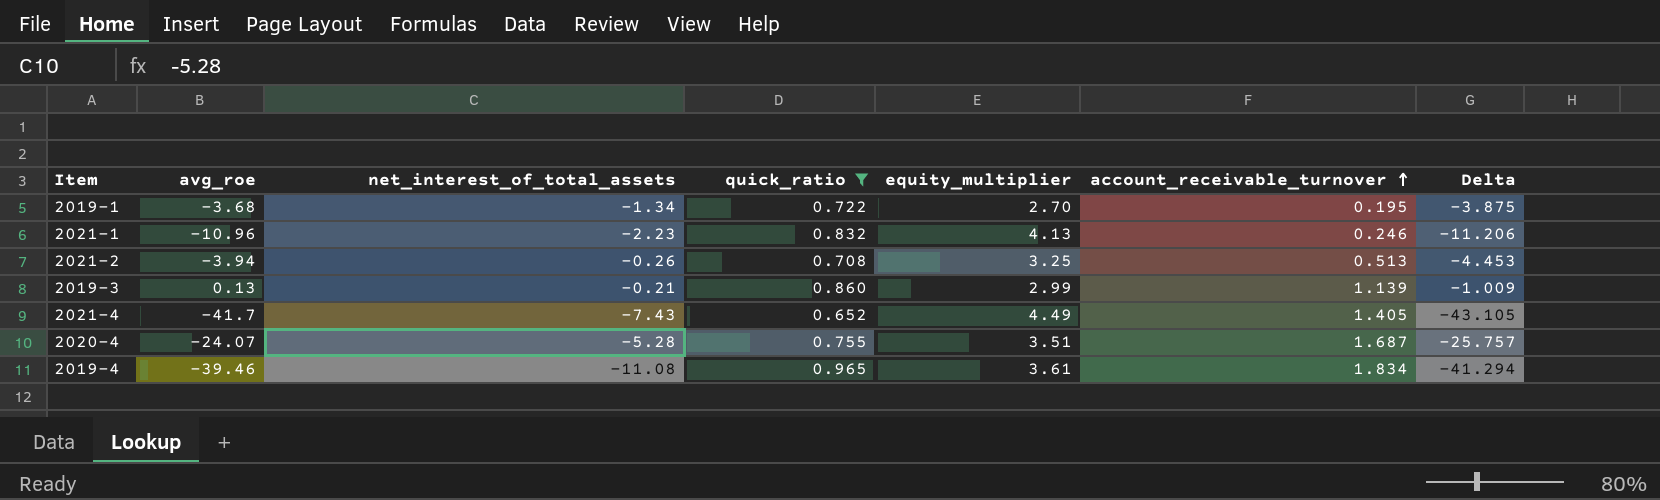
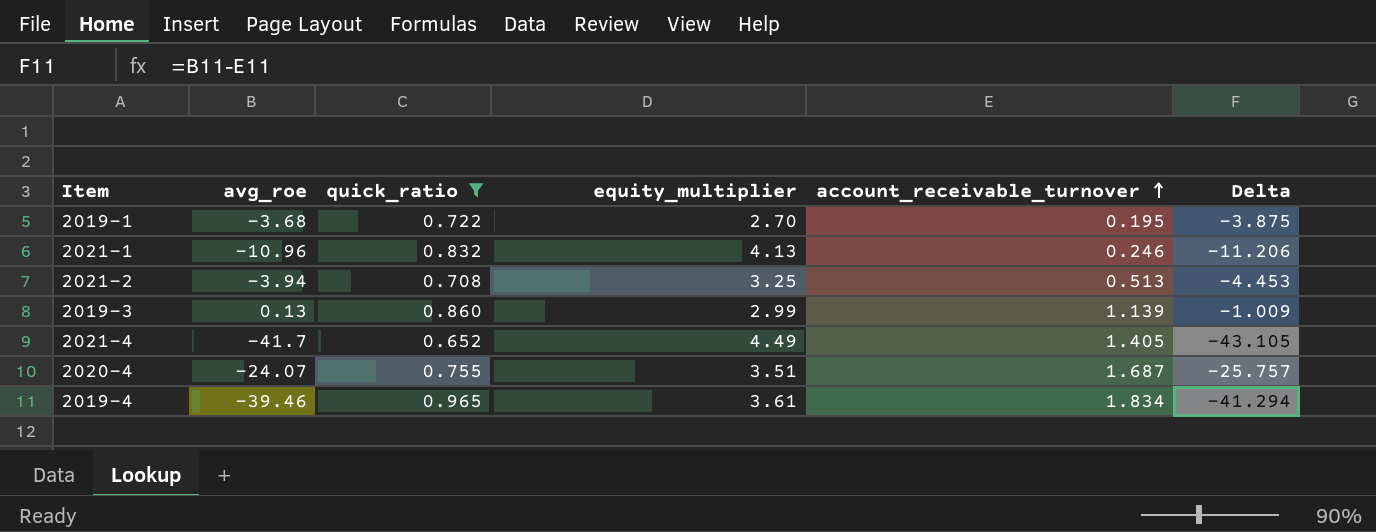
column net_interest_of_total_assets | position: 3 -> none

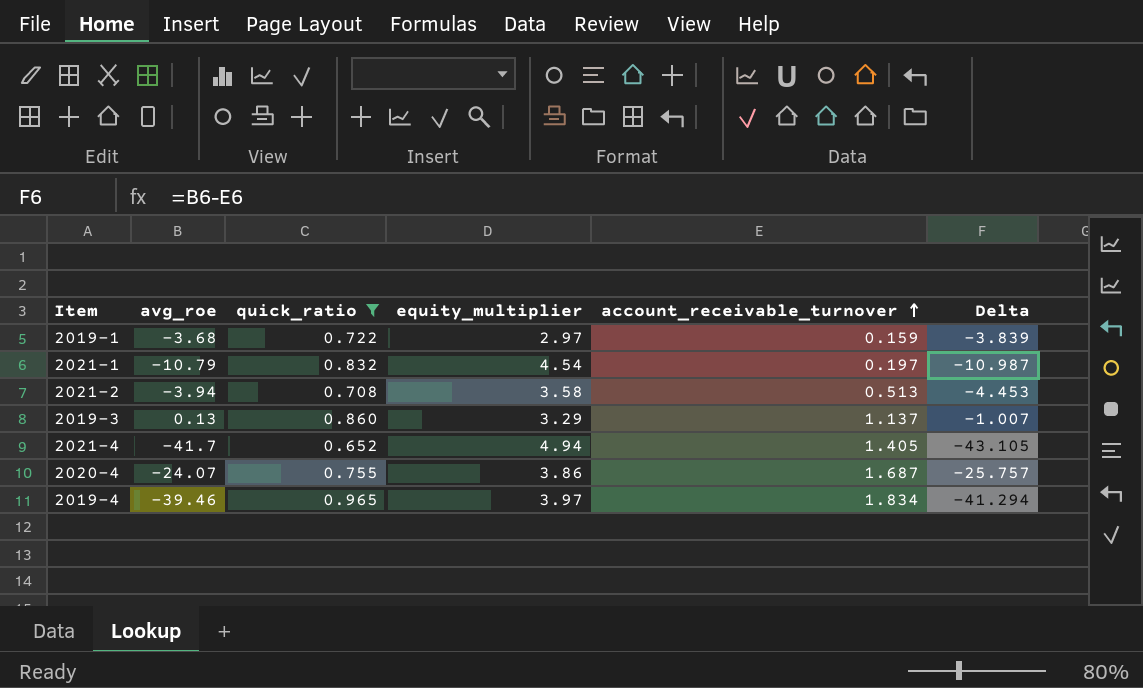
2019-1 | equity_multiplier: 2.70 -> 2.97
2019-1 | account_receivable_turnover: 0.195 -> 0.159
2019-1 | Delta: -3.875 -> -3.839
2021-1 | avg_roe: -10.96 -> -10.79
2021-1 | equity_multiplier: 4.13 -> 4.54
2021-1 | account_receivable_turnover: 0.246 -> 0.197
2021-1 | Delta: -11.206 -> -10.987
2021-2 | equity_multiplier: 3.25 -> 3.58
2019-3 | equity_multiplier: 2.99 -> 3.29
2019-3 | account_receivable_turnover: 1.139 -> 1.137
2019-3 | Delta: -1.009 -> -1.007
2021-4 | equity_multiplier: 4.49 -> 4.94
2020-4 | equity_multiplier: 3.51 -> 3.86
2019-4 | equity_multiplier: 3.61 -> 3.97

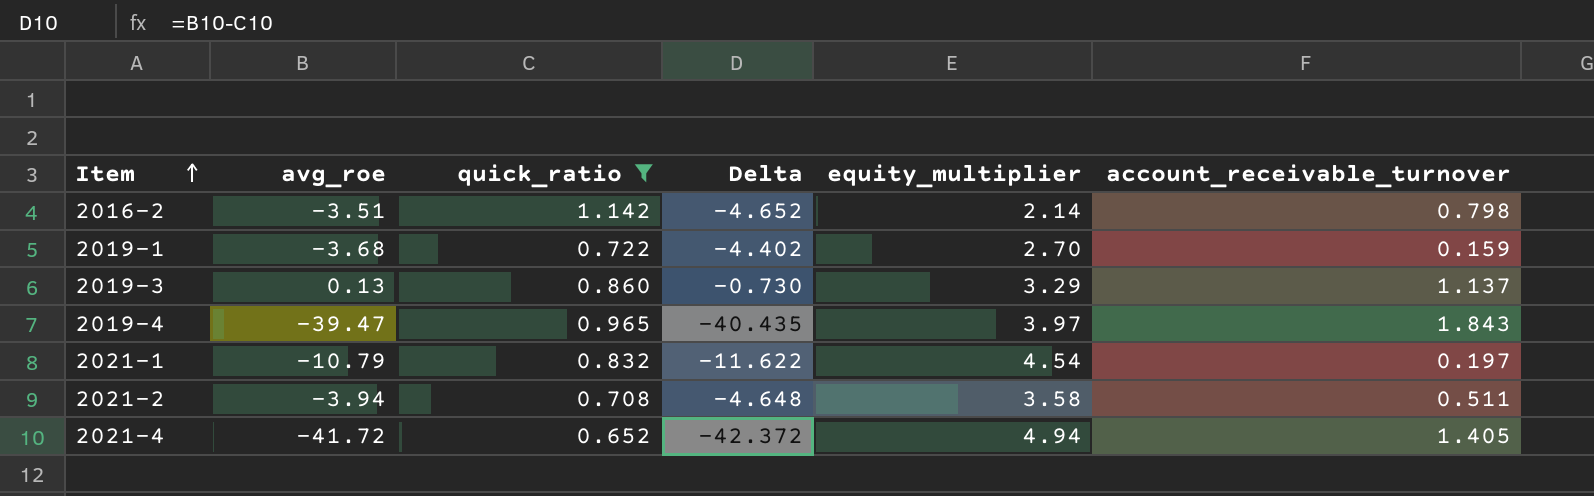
row order: account_receivable_turnover ascending -> Item ascending
column Delta | formula: [avg_roe] - [account_receivable_turnover] -> [avg_roe] - [quick_ratio]
column Delta | position: 6 -> 4
row 2020-4: -24.07 | 0.755 | 3.86 | 1.687 | -25.757 -> none
row 2016-2: none -> -3.51 | 1.142 | -4.652 | 2.14 | 0.798
2019-1 | equity_multiplier: 2.97 -> 2.70
2019-4 | avg_roe: -39.46 -> -39.47
2019-4 | account_receivable_turnover: 1.834 -> 1.843
2021-2 | account_receivable_turnover: 0.513 -> 0.511
2021-4 | avg_roe: -41.7 -> -41.72

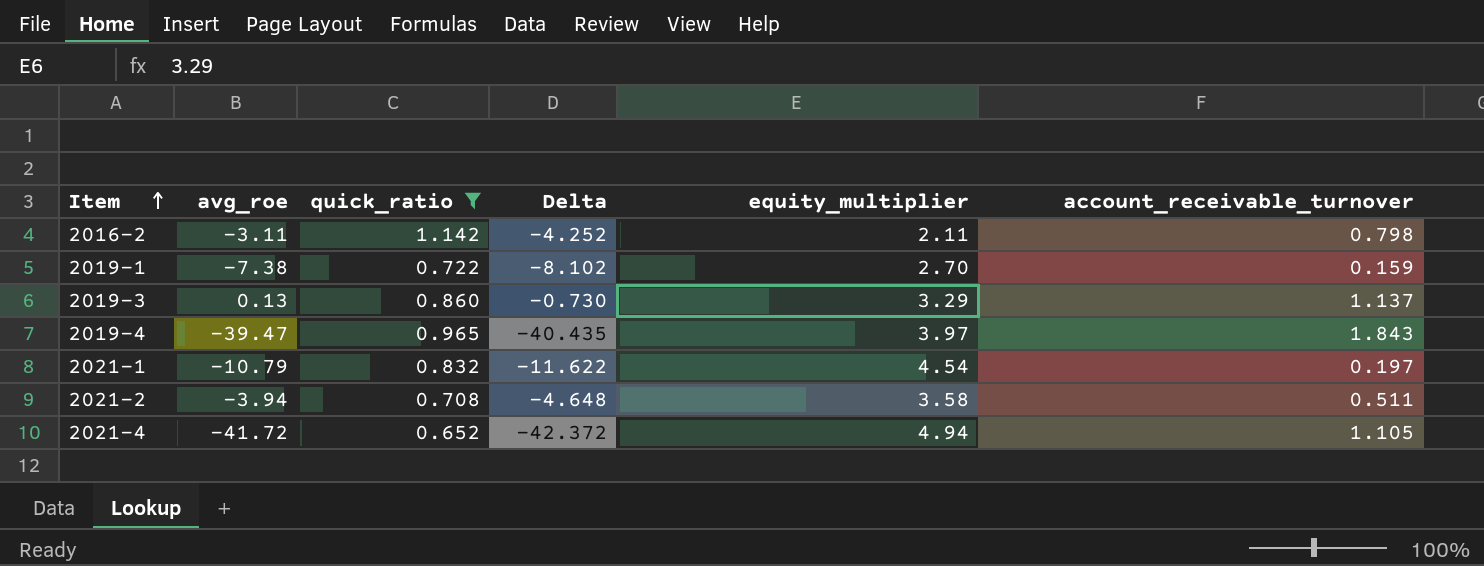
2016-2 | avg_roe: -3.51 -> -3.11
2016-2 | Delta: -4.652 -> -4.252
2016-2 | equity_multiplier: 2.14 -> 2.11
2019-1 | avg_roe: -3.68 -> -7.38
2019-1 | Delta: -4.402 -> -8.102
2021-4 | account_receivable_turnover: 1.405 -> 1.105

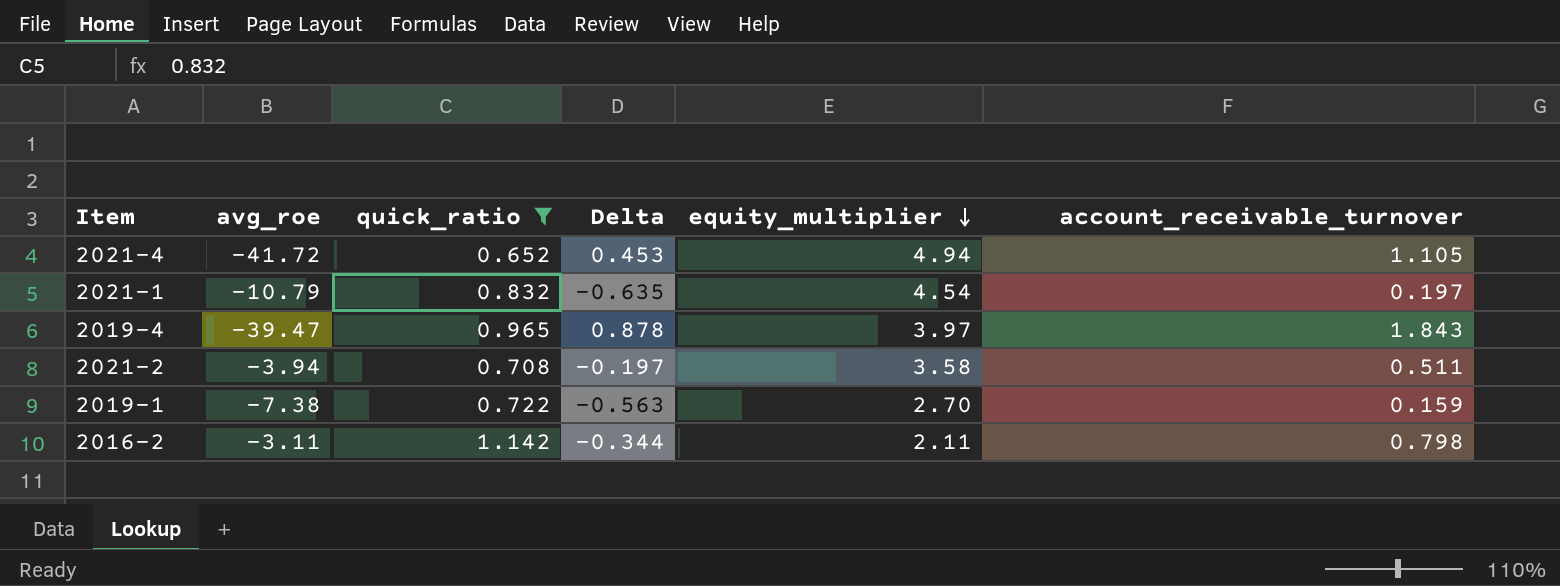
row order: Item ascending -> equity_multiplier descending
column Delta | formula: [avg_roe] - [quick_ratio] -> [account_receivable_turnover] - [quick_ratio]
row 2019-3: 0.13 | 0.860 | -0.730 | 3.29 | 1.137 -> none

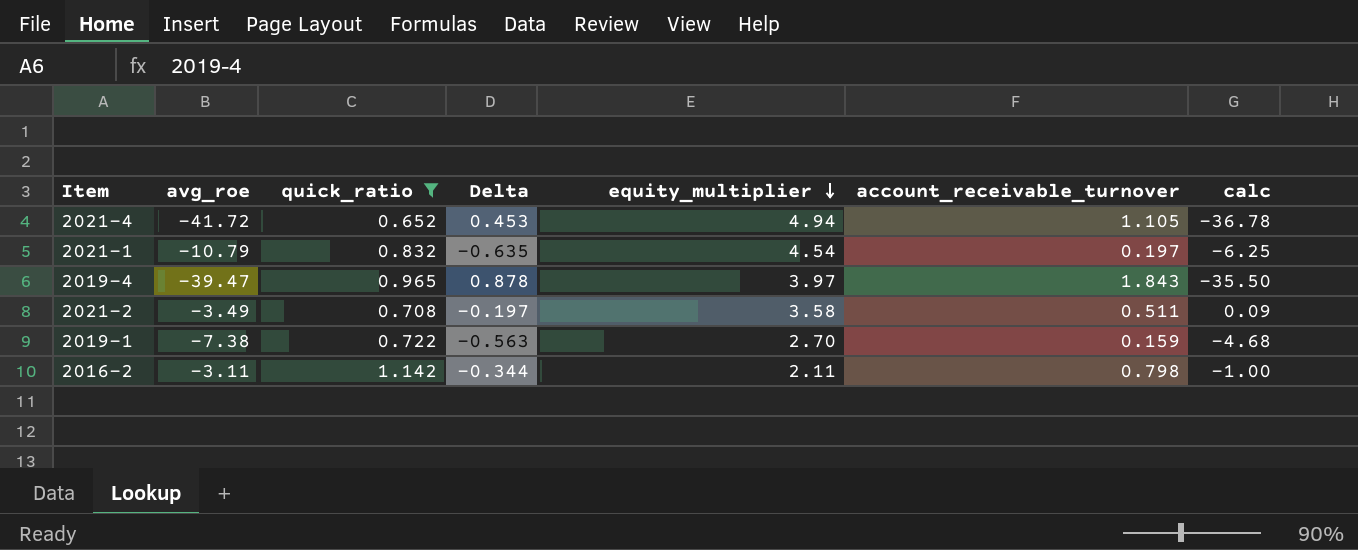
column calc | formula: none -> [avg_roe] + [equity_multiplier]
2021-2 | avg_roe: -3.94 -> -3.49

